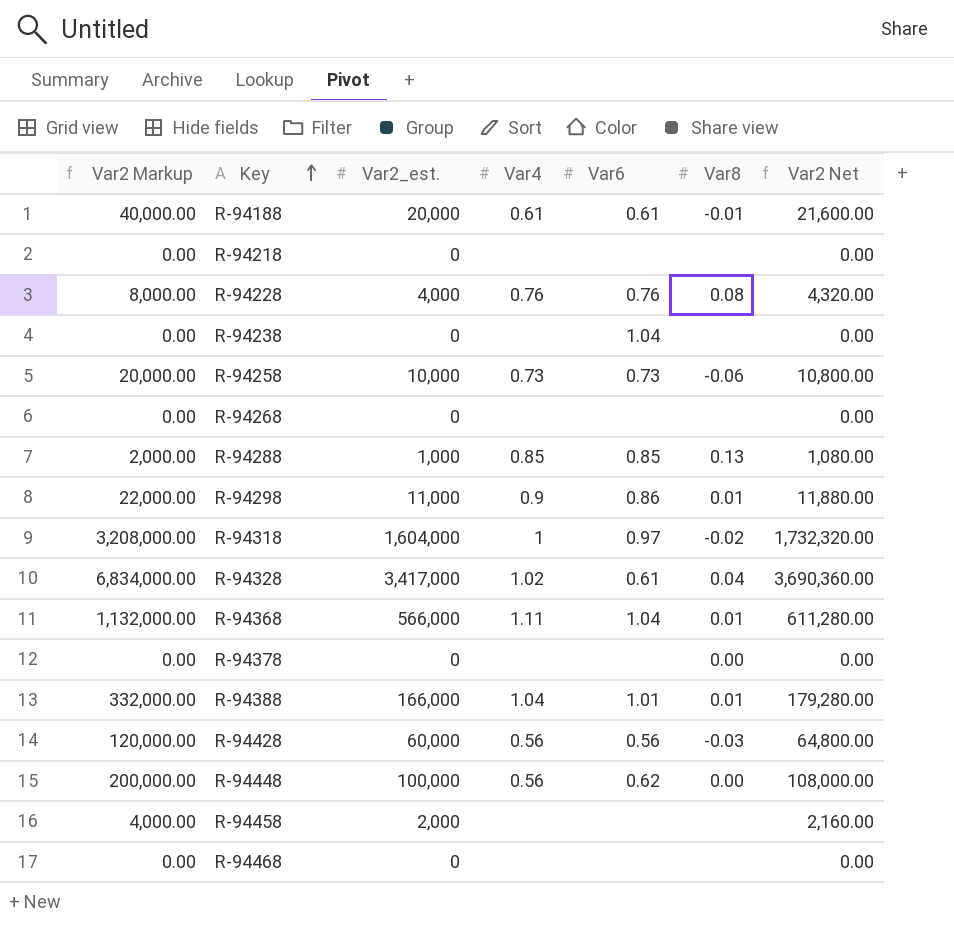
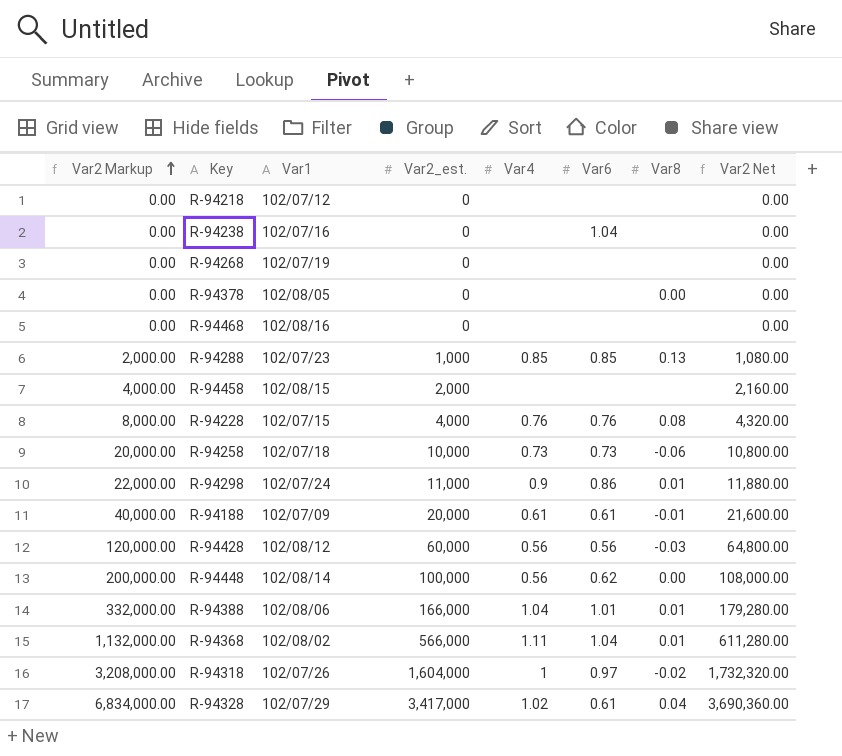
row order: Key ascending -> Var2 Markup ascending
column Var1 | position: none -> 3

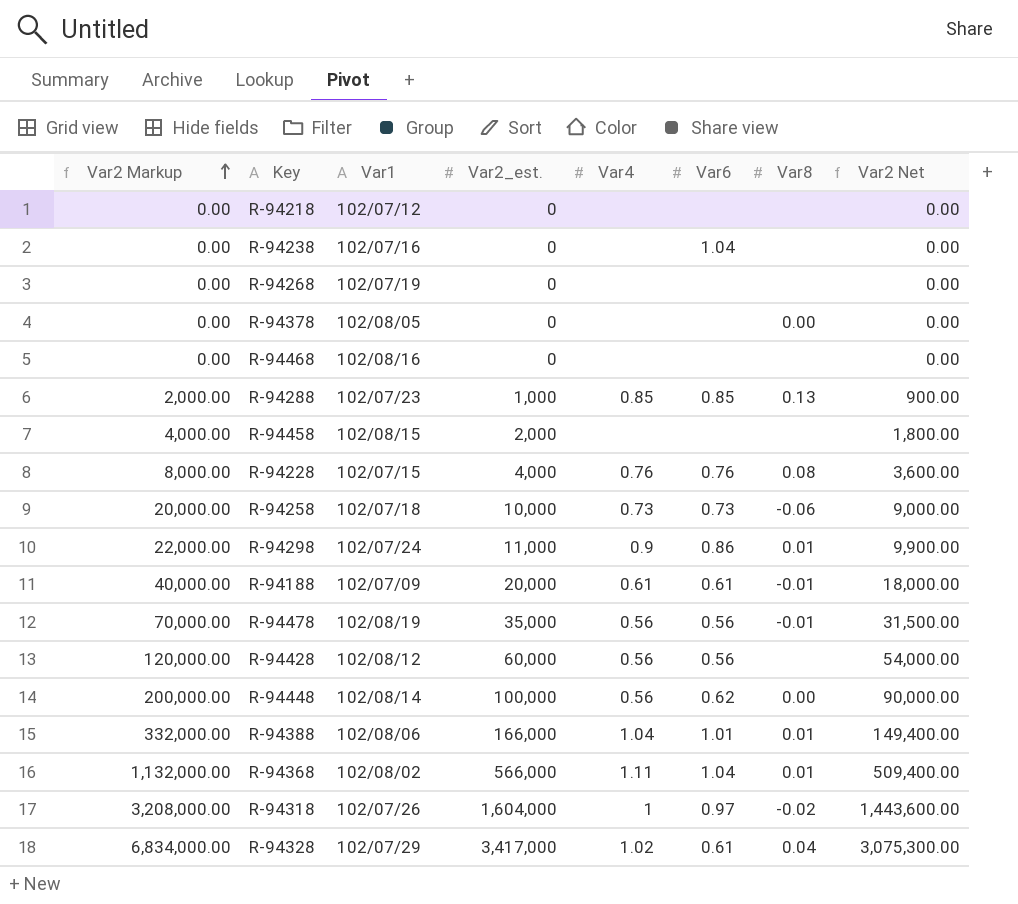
column Var2 Net | formula: [Var2_est.] * 1.08 -> [Var2_est.] * 0.9
row R-94478: none -> 70,000.00 | 102/08/19 | 35,000 | 0.56 | 0.56 | -0.01 | 31,500.00
R-94428 | Var8: -0.03 -> none

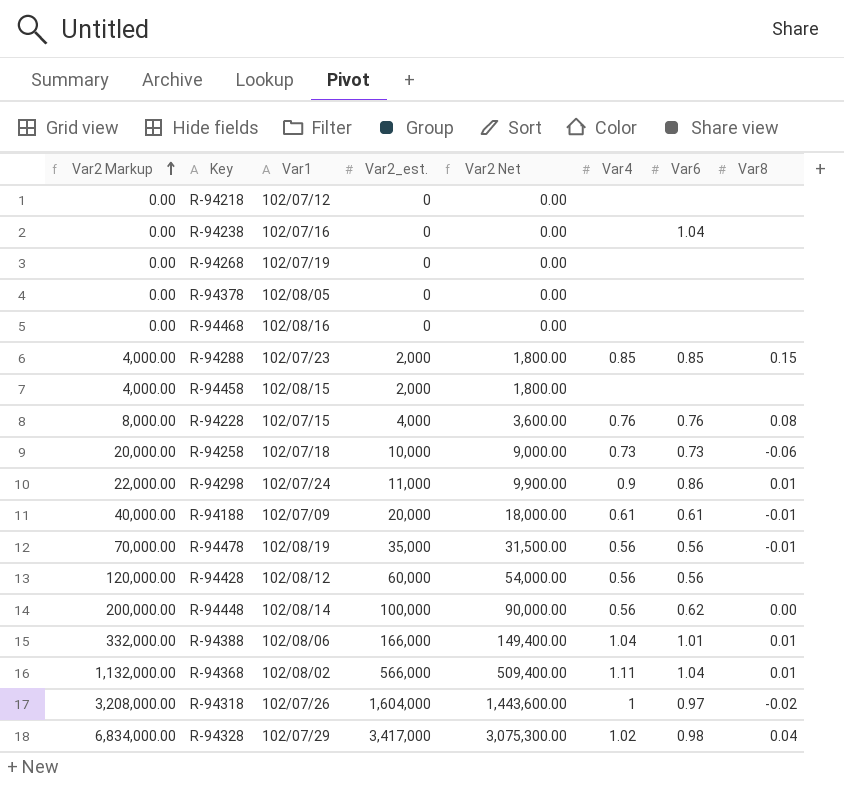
column Var2 Net | position: 8 -> 5
R-94378 | Var8: 0.00 -> none
R-94288 | Var2 Markup: 2,000.00 -> 4,000.00
R-94288 | Var2_est.: 1,000 -> 2,000
R-94288 | Var2 Net: 900.00 -> 1,800.00
R-94288 | Var8: 0.13 -> 0.15
R-94328 | Var6: 0.61 -> 0.98

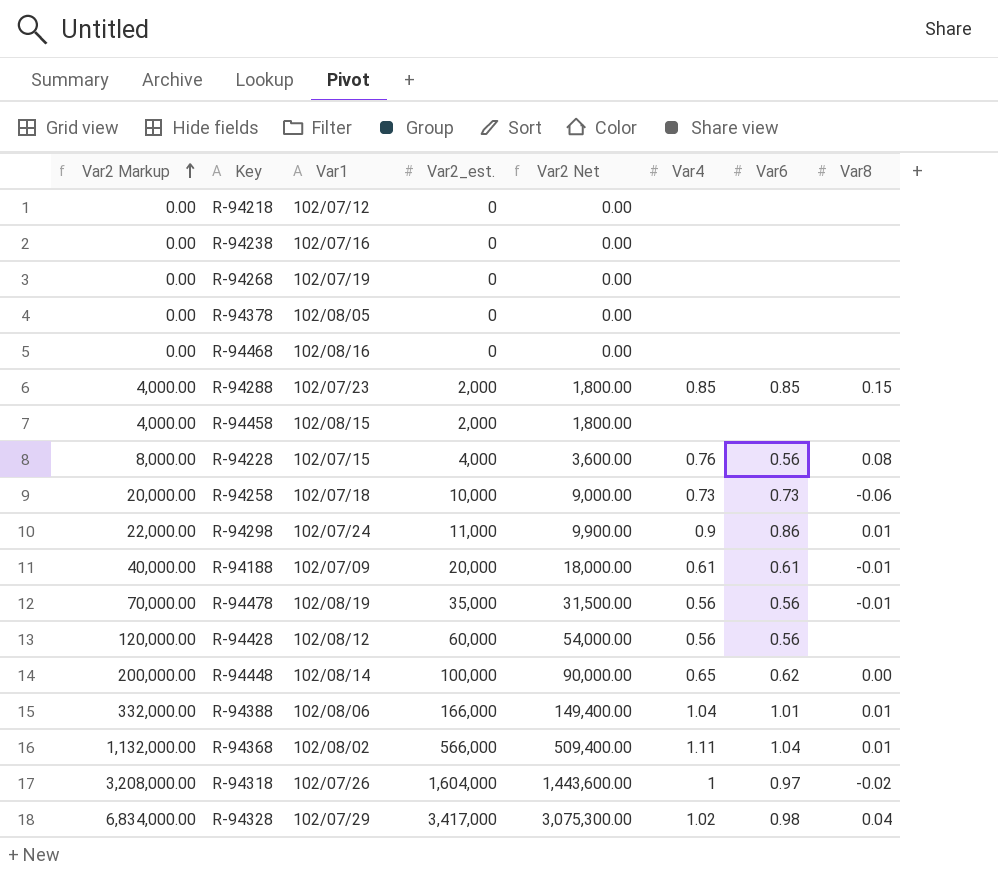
R-94238 | Var6: 1.04 -> none
R-94228 | Var6: 0.76 -> 0.56
R-94448 | Var4: 0.56 -> 0.65

